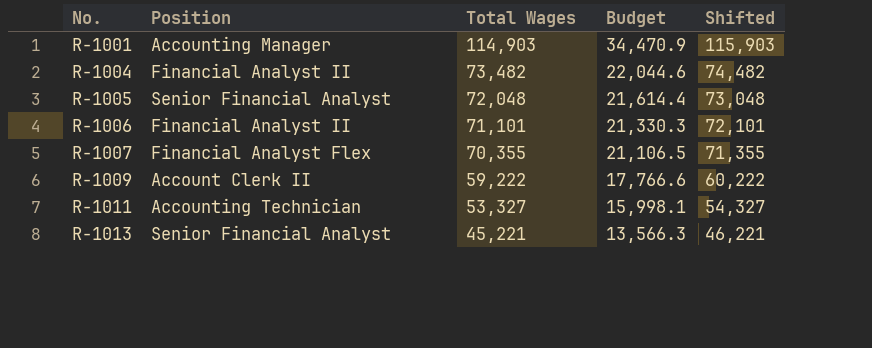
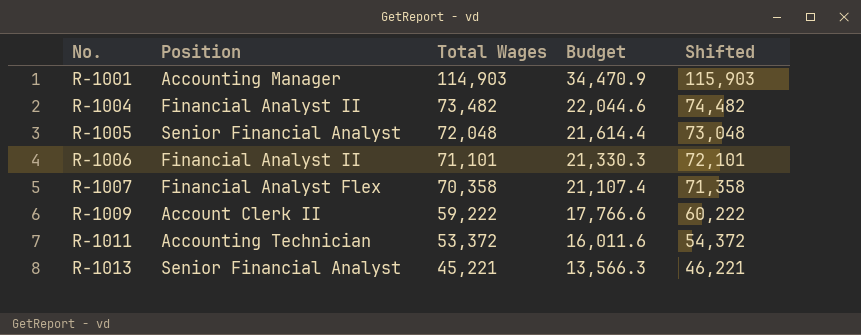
R-1007 | Total Wages: 70,355 -> 70,358
R-1007 | Budget: 21,106.5 -> 21,107.4
R-1007 | Shifted: 71,355 -> 71,358
R-1011 | Total Wages: 53,327 -> 53,372
R-1011 | Budget: 15,998.1 -> 16,011.6
R-1011 | Shifted: 54,327 -> 54,372

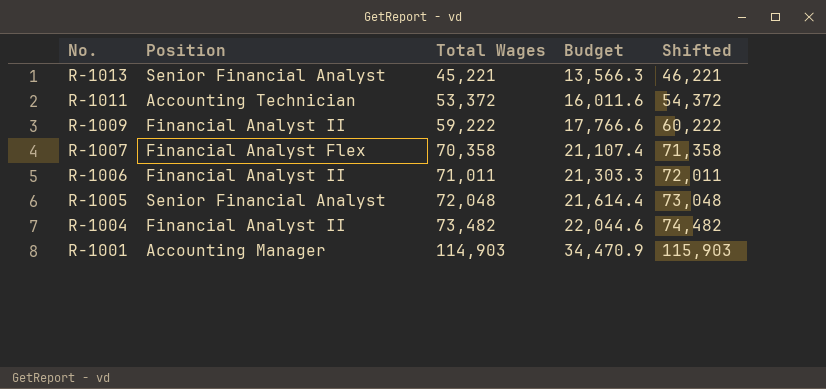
row order: No. ascending -> No. descending
R-1009 | Position: Account Clerk II -> Financial Analyst II
R-1006 | Total Wages: 71,101 -> 71,011
R-1006 | Budget: 21,330.3 -> 21,303.3
R-1006 | Shifted: 72,101 -> 72,011

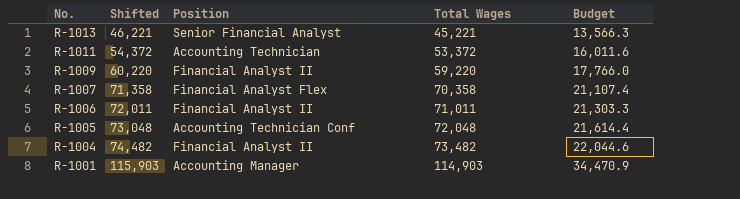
column Shifted | position: 5 -> 2
R-1009 | Shifted: 60,222 -> 60,220
R-1009 | Total Wages: 59,222 -> 59,220
R-1009 | Budget: 17,766.6 -> 17,766.0
R-1005 | Position: Senior Financial Analyst -> Accounting Technician Conf

